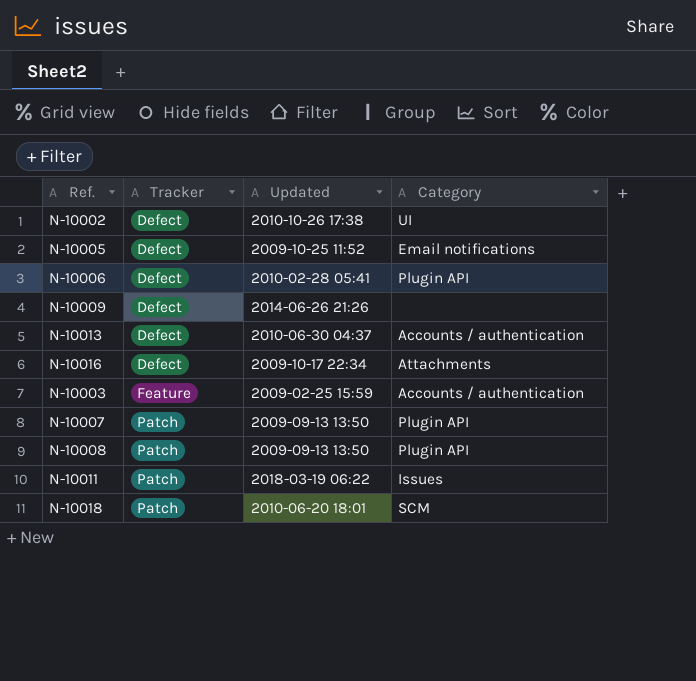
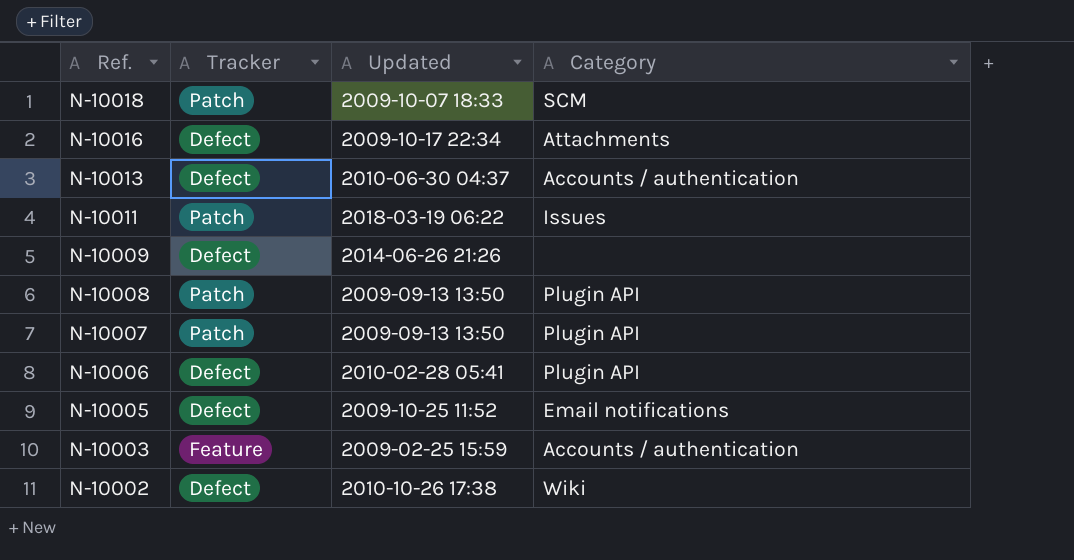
row order: Tracker ascending -> Ref. descending
N-10018 | Updated: 2010-06-20 18:01 -> 2009-10-07 18:33
N-10002 | Category: UI -> Wiki

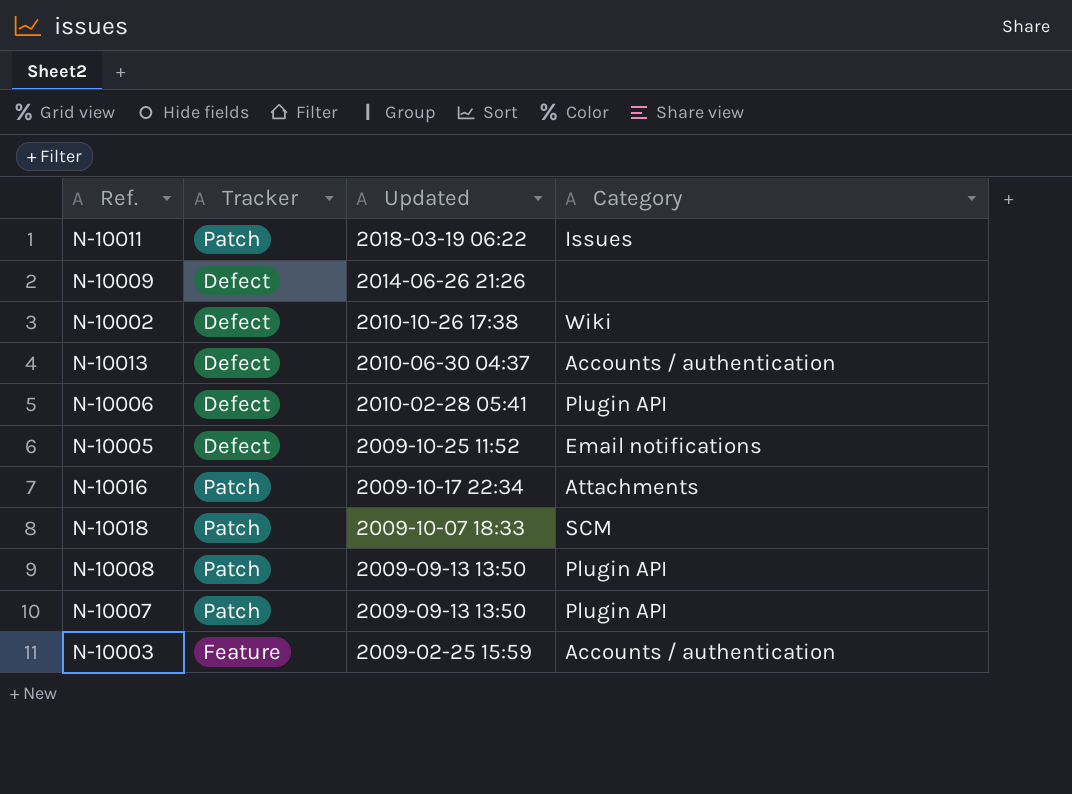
row order: Ref. descending -> Updated descending
N-10016 | Tracker: Defect -> Patch

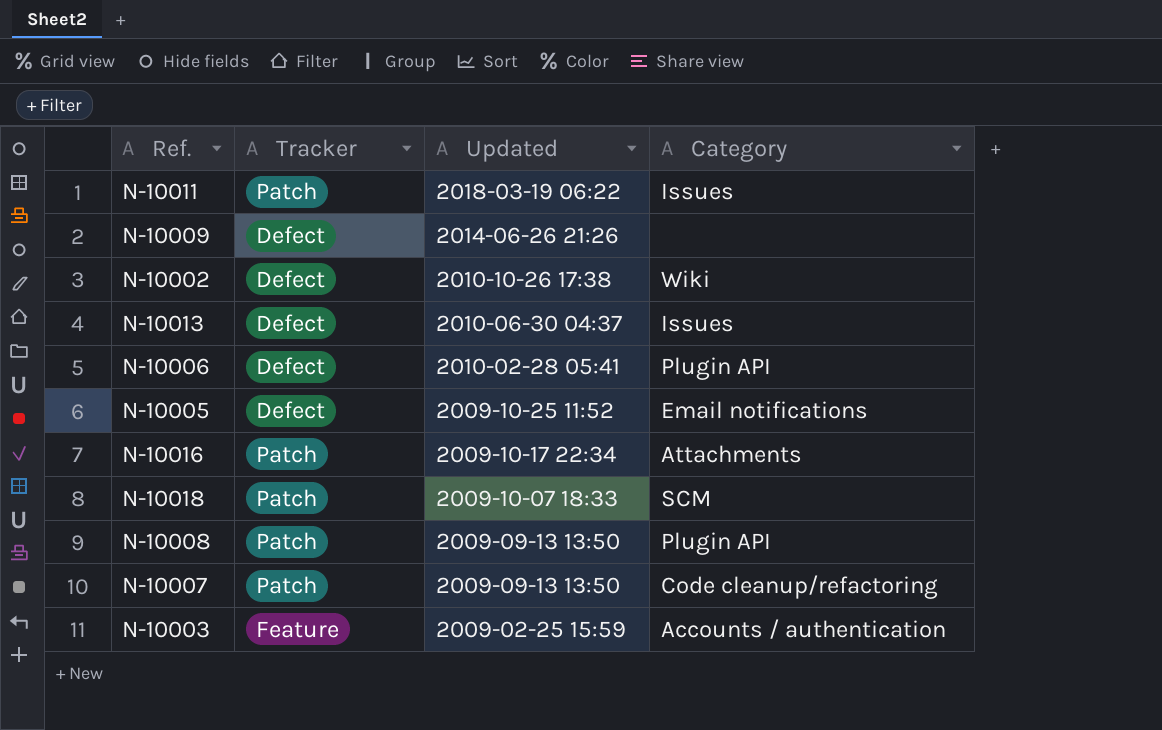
N-10013 | Category: Accounts / authentication -> Issues
N-10007 | Category: Plugin API -> Code cleanup/refactoring

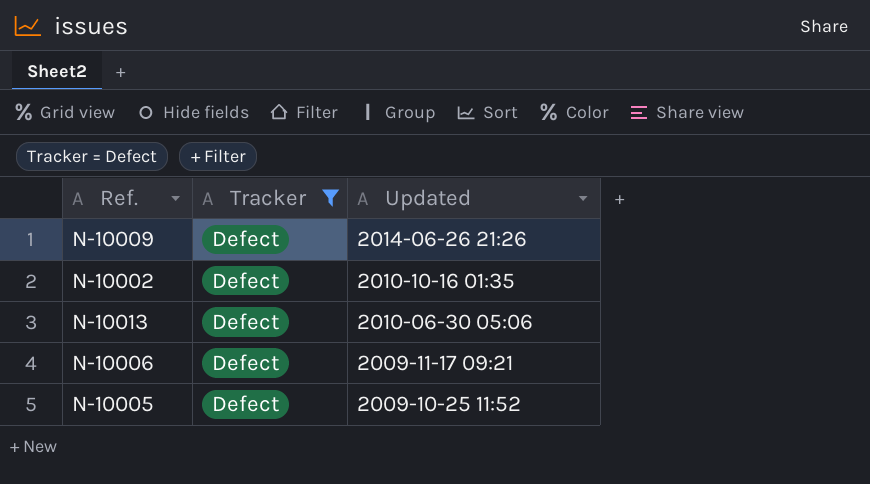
filter: none -> Tracker = Defect
column Category | position: 4 -> none
N-10002 | Updated: 2010-10-26 17:38 -> 2010-10-16 01:35
N-10013 | Updated: 2010-06-30 04:37 -> 2010-06-30 05:06
N-10006 | Updated: 2010-02-28 05:41 -> 2009-11-17 09:21

